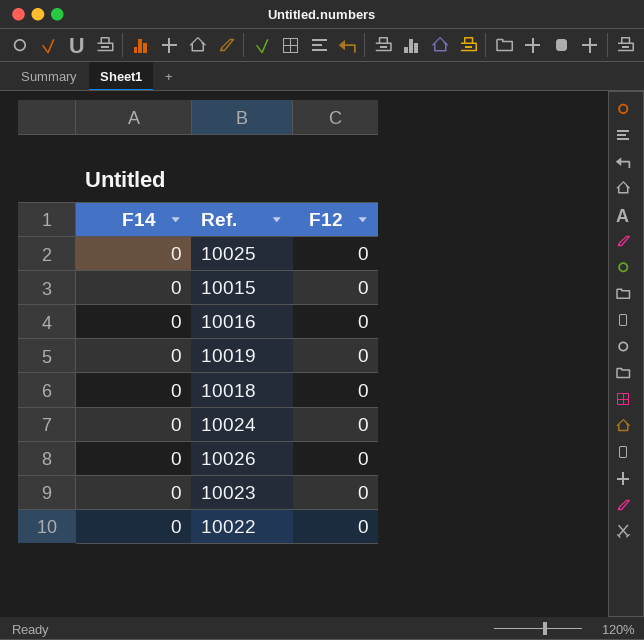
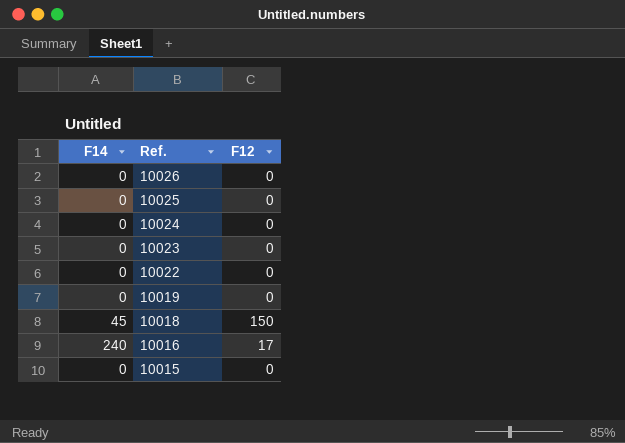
row order: none -> Ref. descending
10018 | F14: 0 -> 45
10018 | F12: 0 -> 150
10016 | F14: 0 -> 240
10016 | F12: 0 -> 17

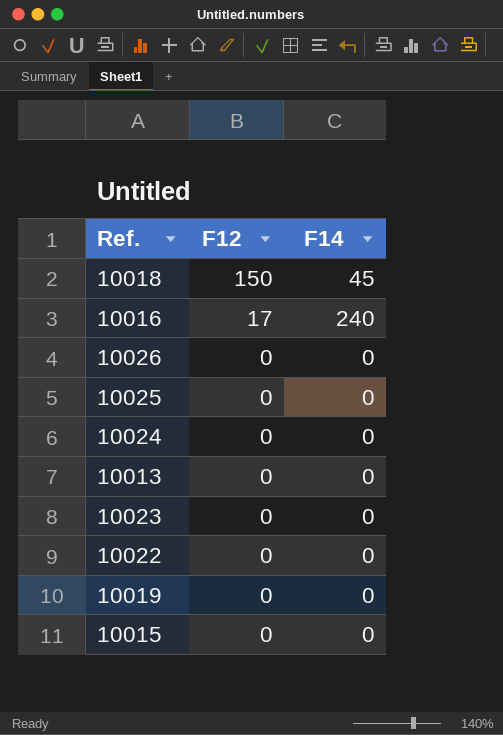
row order: Ref. descending -> F12 descending
column F14 | position: 1 -> 3
row 10013: none -> 0 | 0

